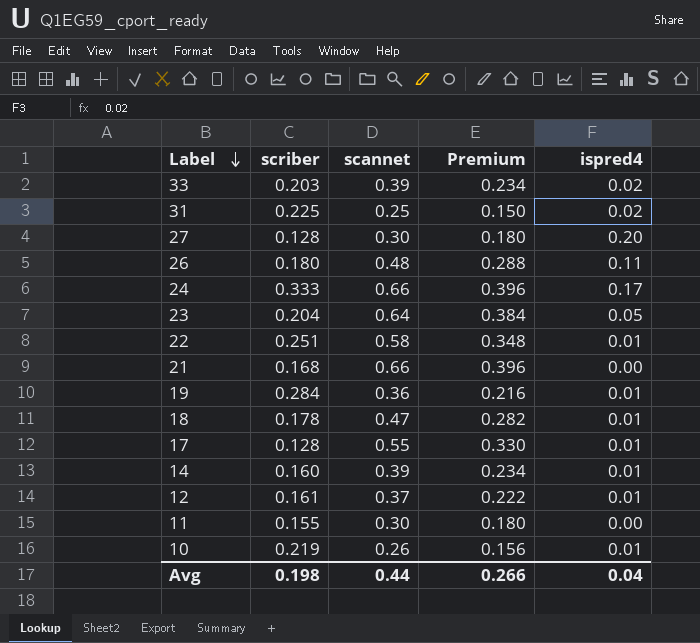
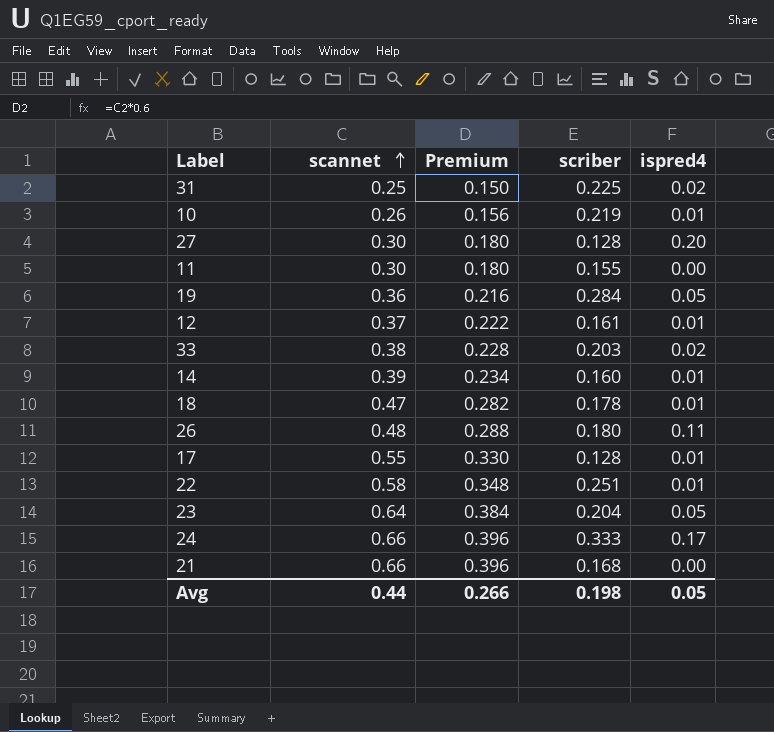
row order: Label descending -> scannet ascending
column scriber | position: 2 -> 4
19 | ispred4: 0.01 -> 0.05
33 | scannet: 0.39 -> 0.38
33 | Premium: 0.234 -> 0.228
Avg | ispred4: 0.04 -> 0.05

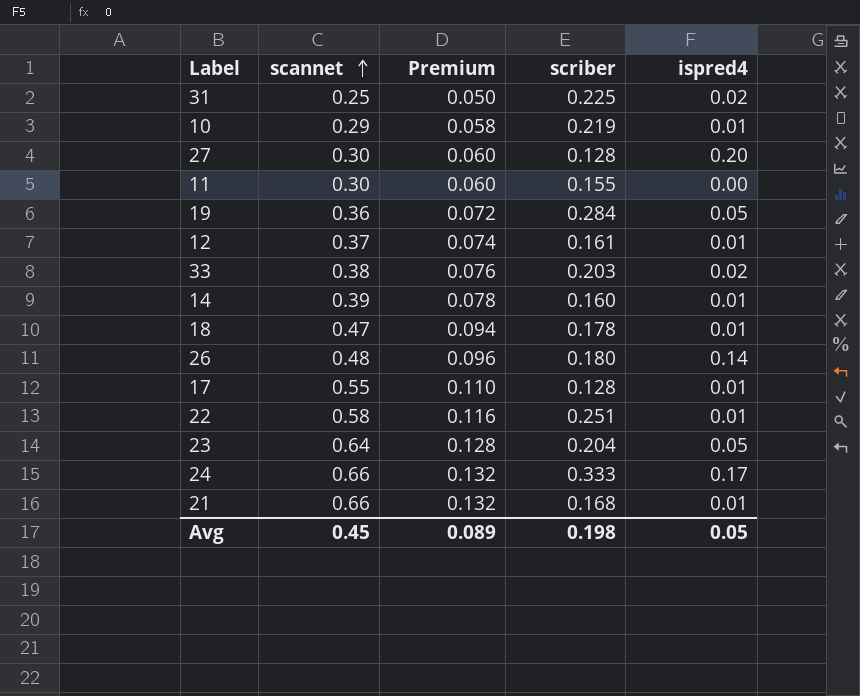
column Premium | formula: [scannet] * 0.6 -> [scannet] * 0.2
10 | scannet: 0.26 -> 0.29
26 | ispred4: 0.11 -> 0.14
21 | ispred4: 0.00 -> 0.01
Avg | scannet: 0.44 -> 0.45
Avg | Premium: 0.266 -> 0.089

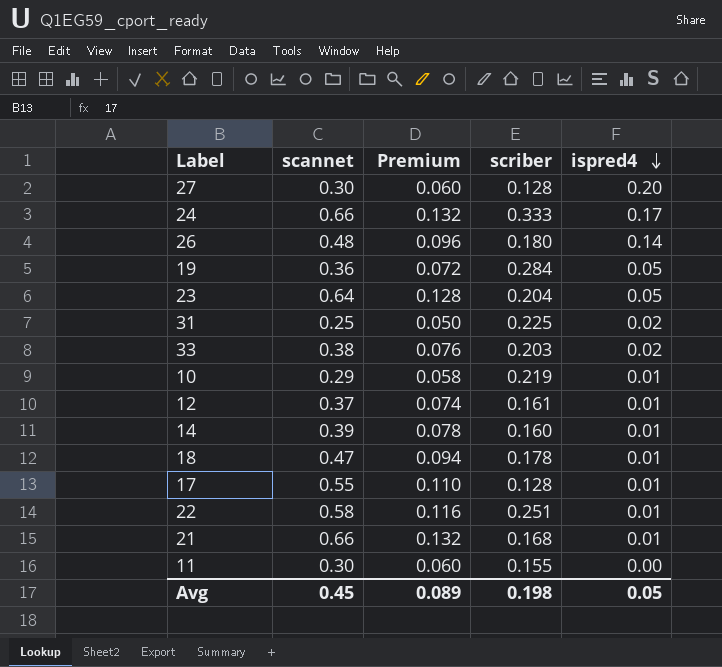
row order: scannet ascending -> ispred4 descending

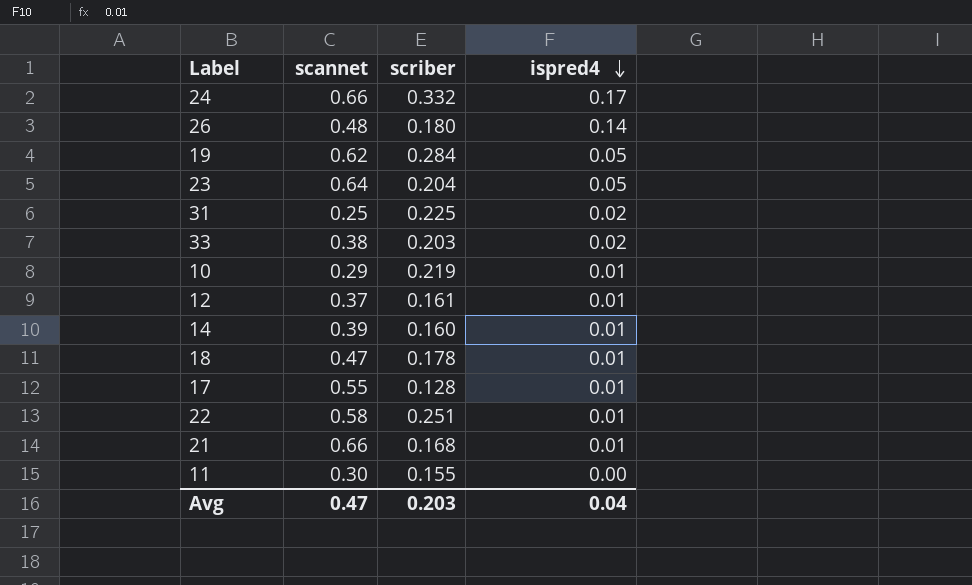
column Premium | formula: [scannet] * 0.2 -> none
row 27: 0.30 | 0.060 | 0.128 | 0.20 -> none
24 | scriber: 0.333 -> 0.332
19 | scannet: 0.36 -> 0.62
Avg | scannet: 0.45 -> 0.47
Avg | scriber: 0.198 -> 0.203
Avg | ispred4: 0.05 -> 0.04

